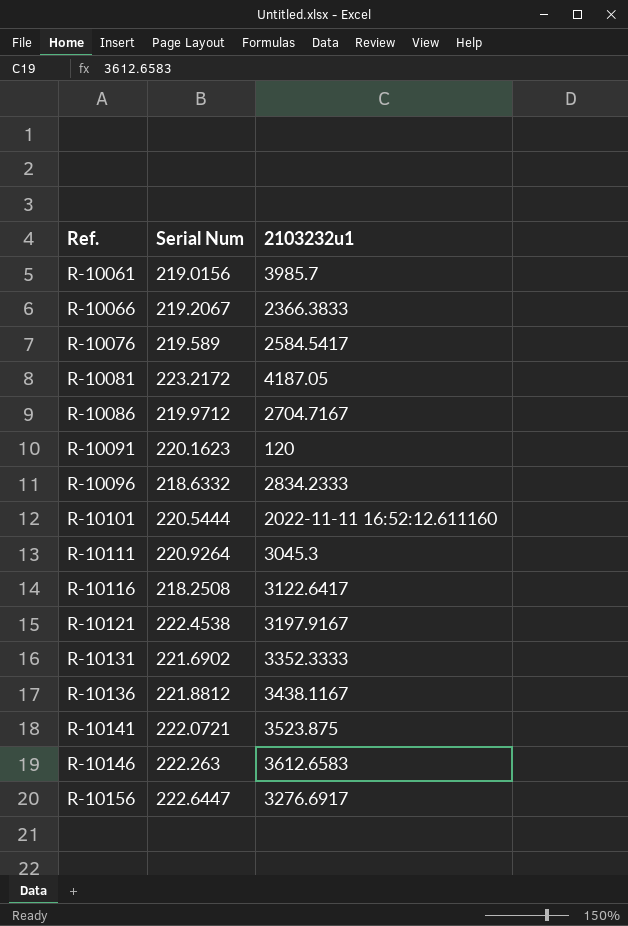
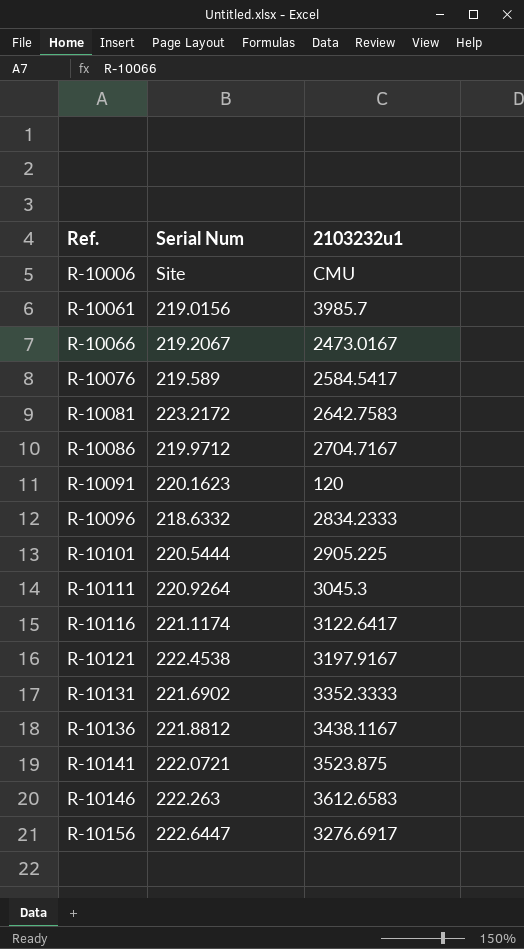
row R-10006: none -> Site | CMU
R-10066 | 2103232u1: 2366.3833 -> 2473.0167
R-10081 | 2103232u1: 4187.05 -> 2642.7583
R-10101 | 2103232u1: 2022-11-11 16:52:12.611160 -> 2905.225
R-10116 | Serial Num: 218.2508 -> 221.1174

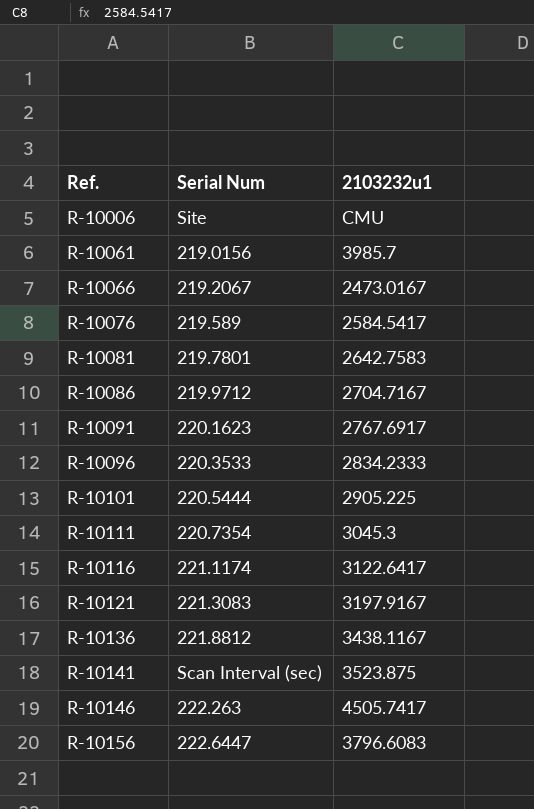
row R-10131: 221.6902 | 3352.3333 -> none
R-10081 | Serial Num: 223.2172 -> 219.7801
R-10091 | 2103232u1: 120 -> 2767.6917
R-10096 | Serial Num: 218.6332 -> 220.3533
R-10111 | Serial Num: 220.9264 -> 220.7354
R-10121 | Serial Num: 222.4538 -> 221.3083
R-10141 | Serial Num: 222.0721 -> Scan Interval (sec)
R-10146 | 2103232u1: 3612.6583 -> 4505.7417
R-10156 | 2103232u1: 3276.6917 -> 3796.6083

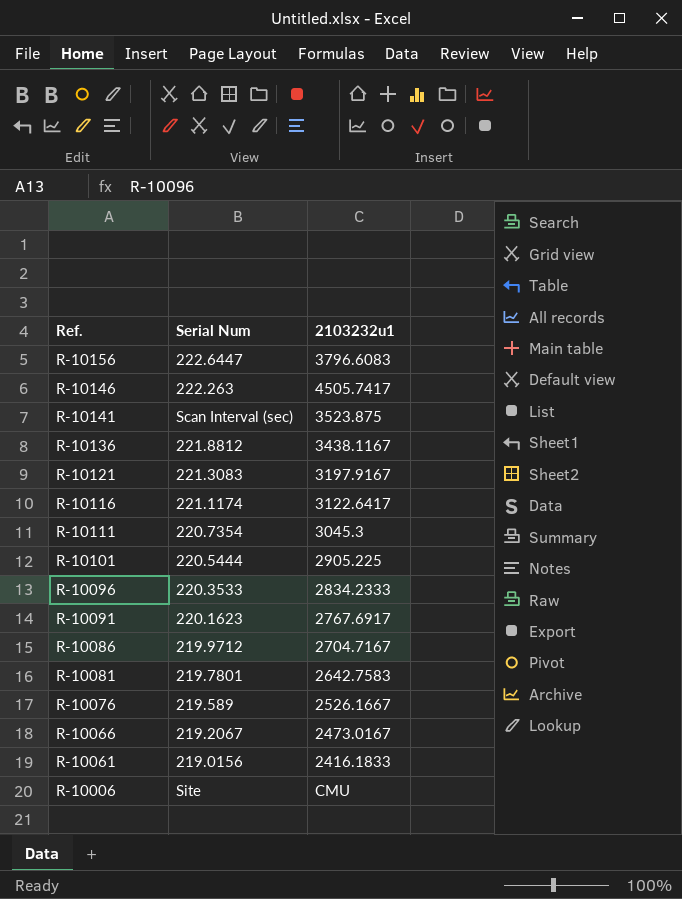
row order: Ref. ascending -> Ref. descending
R-10076 | 2103232u1: 2584.5417 -> 2526.1667
R-10061 | 2103232u1: 3985.7 -> 2416.1833

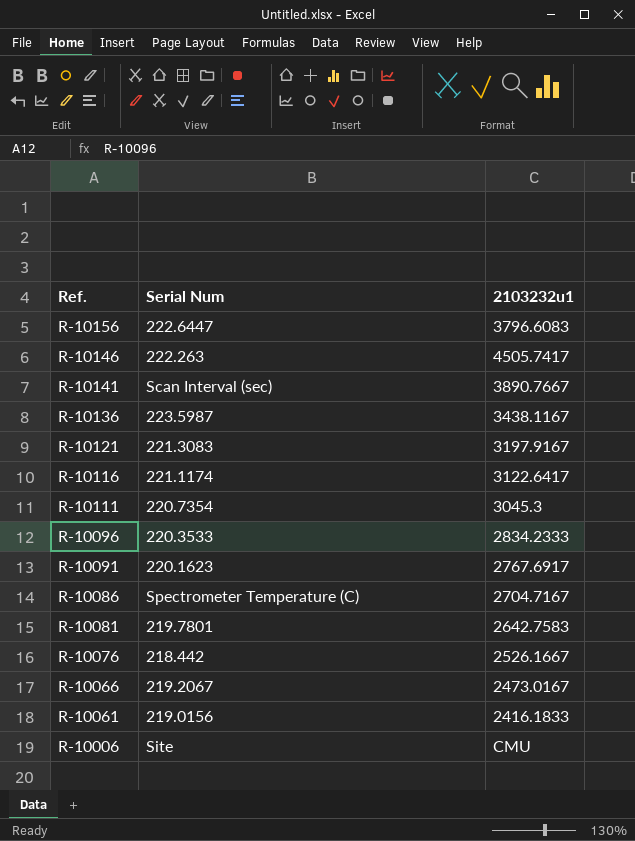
row R-10101: 220.5444 | 2905.225 -> none
R-10141 | 2103232u1: 3523.875 -> 3890.7667
R-10136 | Serial Num: 221.8812 -> 223.5987
R-10086 | Serial Num: 219.9712 -> Spectrometer Temperature (C)
R-10076 | Serial Num: 219.589 -> 218.442

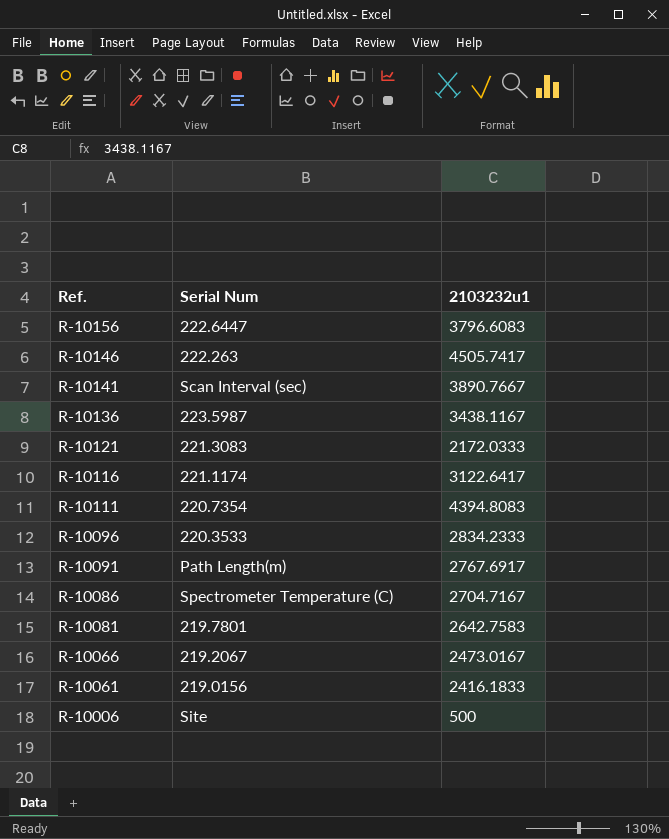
row R-10076: 218.442 | 2526.1667 -> none
R-10121 | 2103232u1: 3197.9167 -> 2172.0333
R-10111 | 2103232u1: 3045.3 -> 4394.8083
R-10091 | Serial Num: 220.1623 -> Path Length(m)
R-10006 | 2103232u1: CMU -> 500

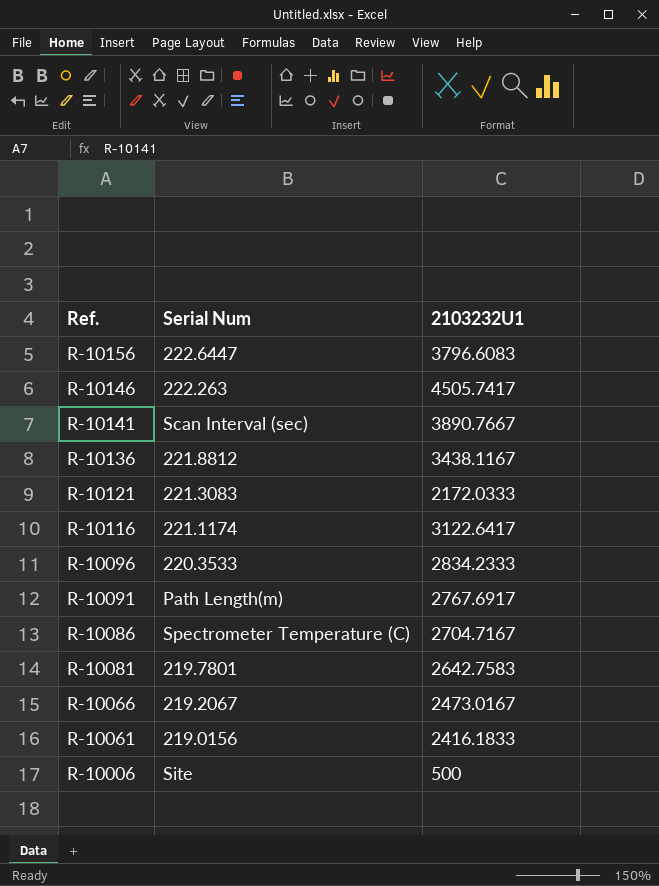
column name: 2103232u1 -> 2103232U1
row R-10111: 220.7354 | 4394.8083 -> none
R-10136 | Serial Num: 223.5987 -> 221.8812

